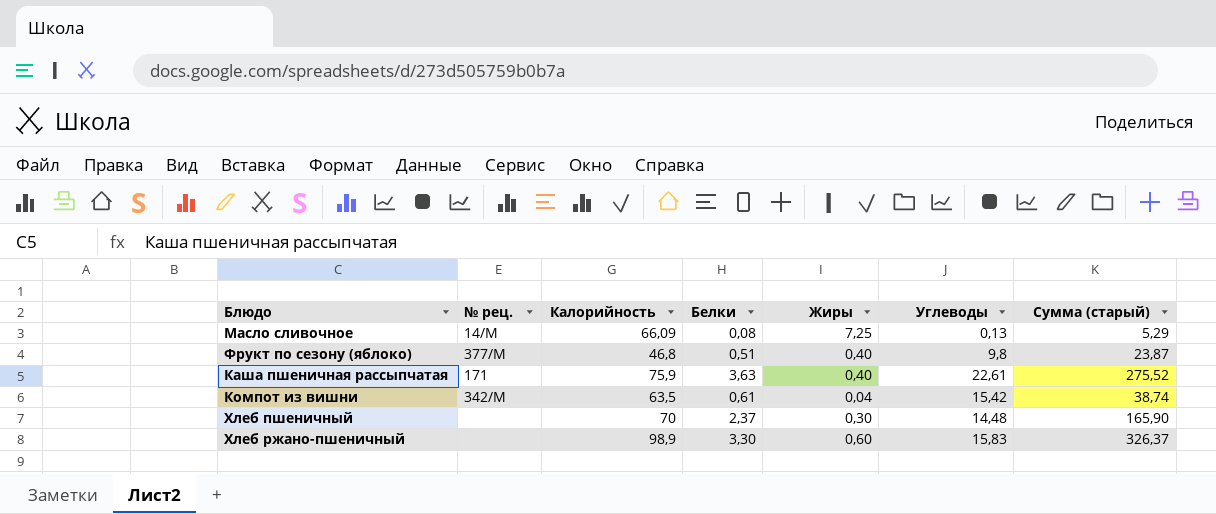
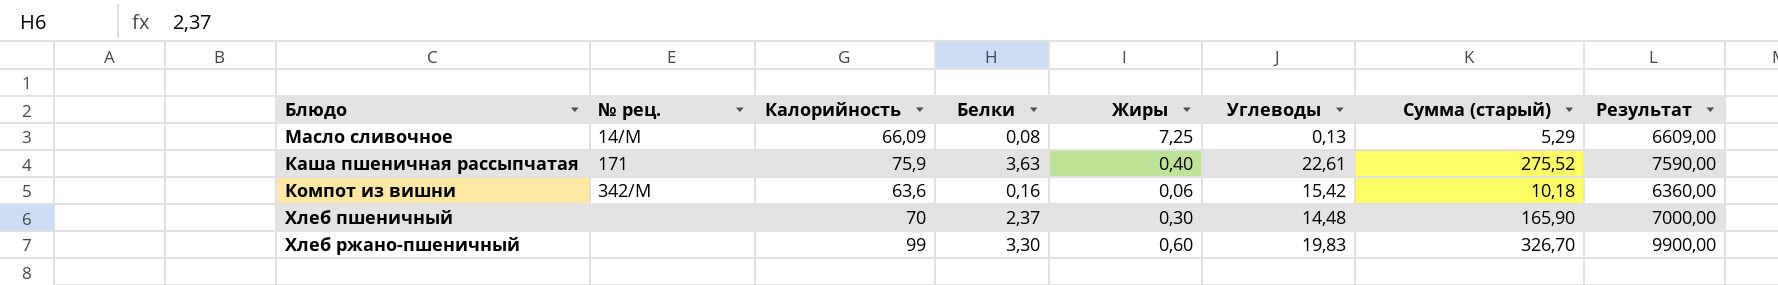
column Результат | formula: none -> [Калорийность] * 100
row Фрукт по сезону (яблоко): 377/М | 46,8 | 0,51 | 0,40 | 9,8 | 23,87 -> none
Компот из вишни | Калорийность: 63,5 -> 63,6
Компот из вишни | Белки: 0,61 -> 0,16
Компот из вишни | Жиры: 0,04 -> 0,06
Компот из вишни | Сумма (старый): 38,74 -> 10,18
Хлеб ржано-пшеничный | Калорийность: 98,9 -> 99
Хлеб ржано-пшеничный | Углеводы: 15,83 -> 19,83
Хлеб ржано-пшеничный | Сумма (старый): 326,37 -> 326,70

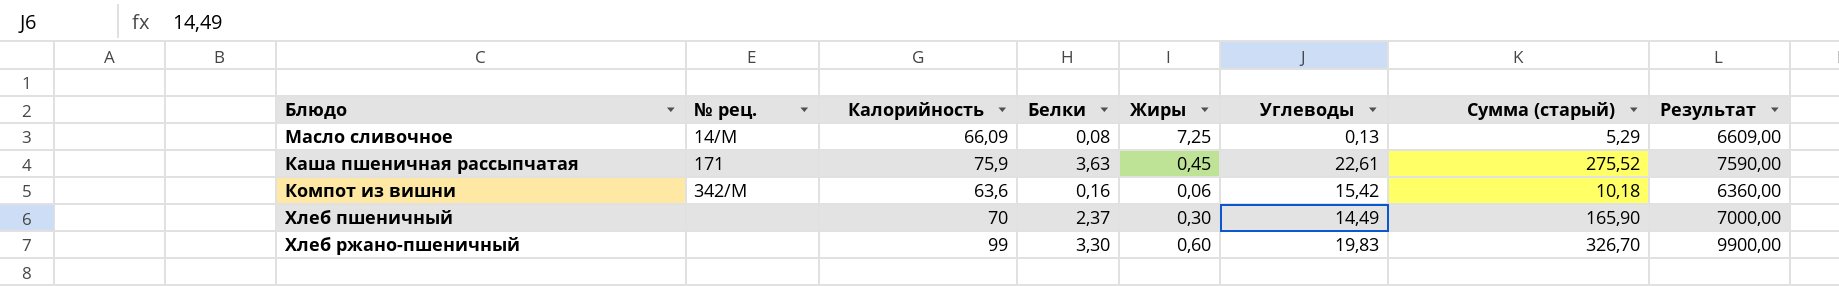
Каша пшеничная рассыпчатая | Жиры: 0,40 -> 0,45
Хлеб пшеничный | Углеводы: 14,48 -> 14,49

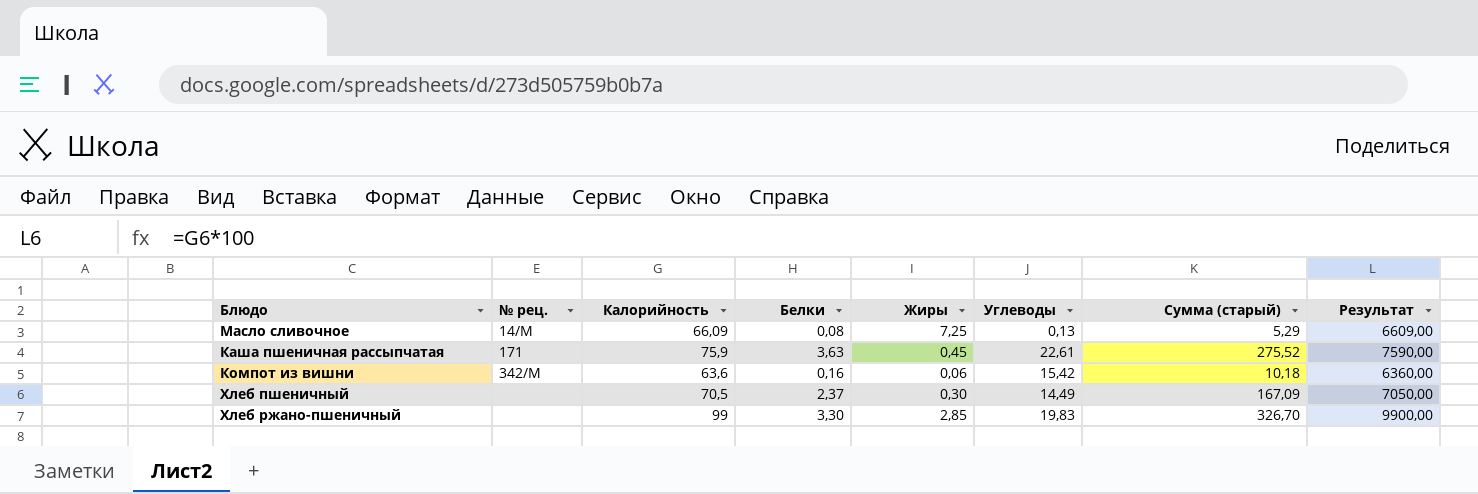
Хлеб пшеничный | Калорийность: 70 -> 70,5
Хлеб пшеничный | Сумма (старый): 165,90 -> 167,09
Хлеб пшеничный | Результат: 7000,00 -> 7050,00
Хлеб ржано-пшеничный | Жиры: 0,60 -> 2,85

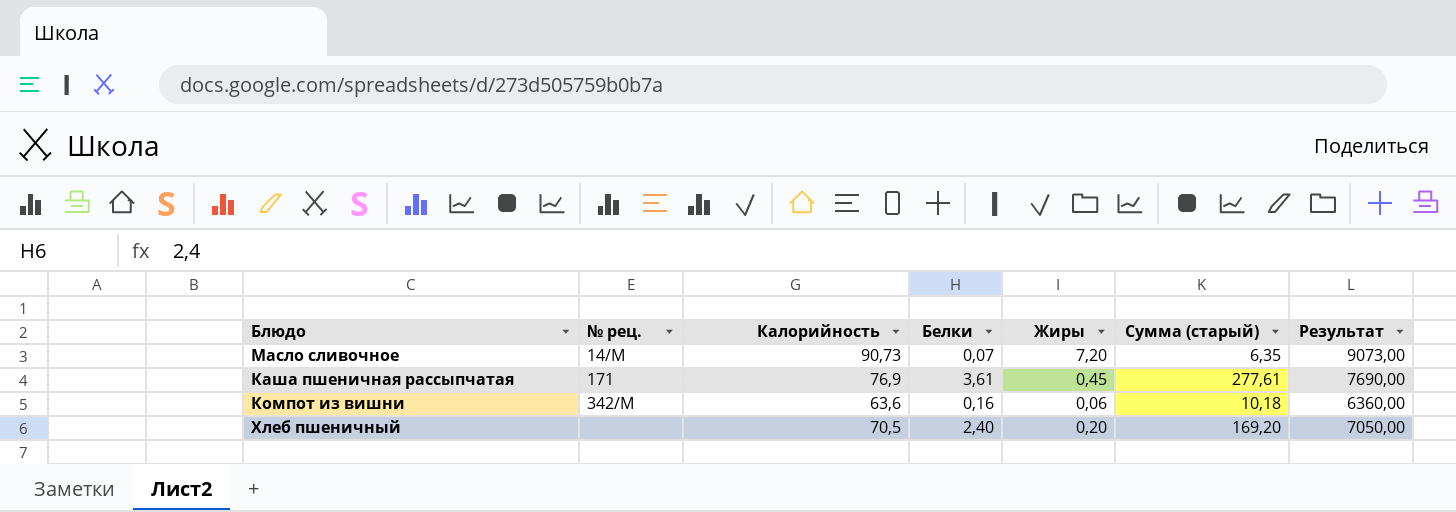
column Углеводы | position: 6 -> none
row Хлеб ржано-пшеничный: none | 99 | 3,30 | 2,85 | 19,83 | 326,70 | 9900,00 -> none
Масло сливочное | Калорийность: 66,09 -> 90,73
Масло сливочное | Белки: 0,08 -> 0,07
Масло сливочное | Жиры: 7,25 -> 7,20
Масло сливочное | Сумма (старый): 5,29 -> 6,35
Масло сливочное | Результат: 6609,00 -> 9073,00
Каша пшеничная рассыпчатая | Калорийность: 75,9 -> 76,9
Каша пшеничная рассыпчатая | Белки: 3,63 -> 3,61
Каша пшеничная рассыпчатая | Сумма (старый): 275,52 -> 277,61
Каша пшеничная рассыпчатая | Результат: 7590,00 -> 7690,00
Хлеб пшеничный | Белки: 2,37 -> 2,40
Хлеб пшеничный | Жиры: 0,30 -> 0,20
Хлеб пшеничный | Сумма (старый): 167,09 -> 169,20

